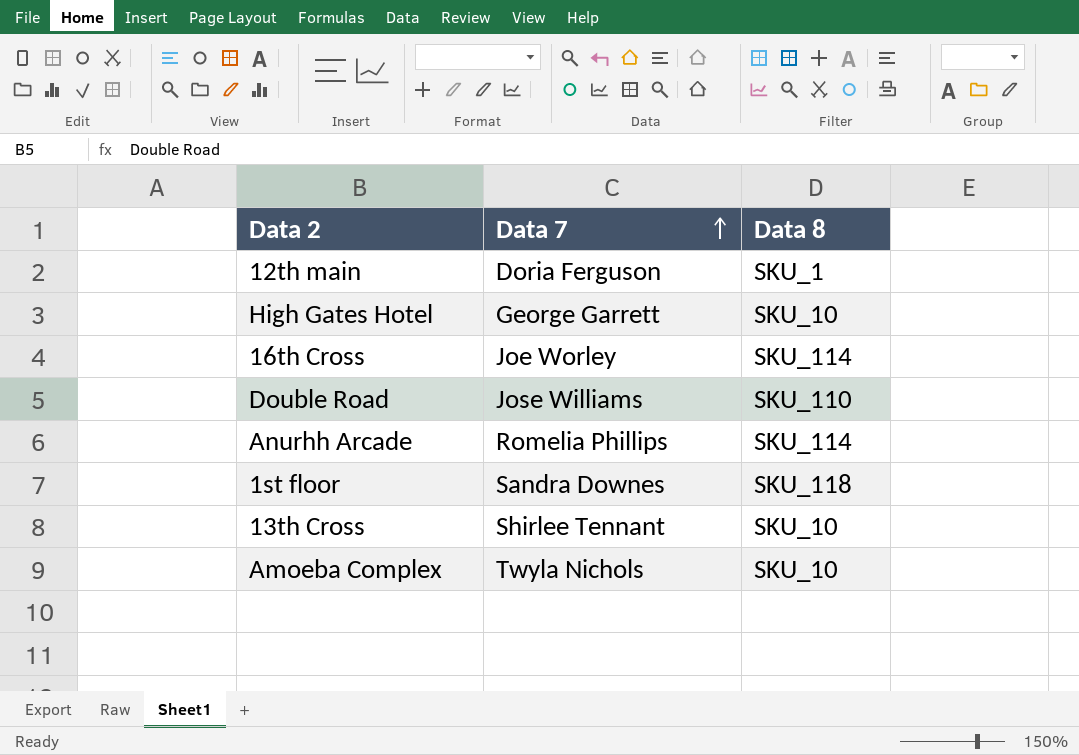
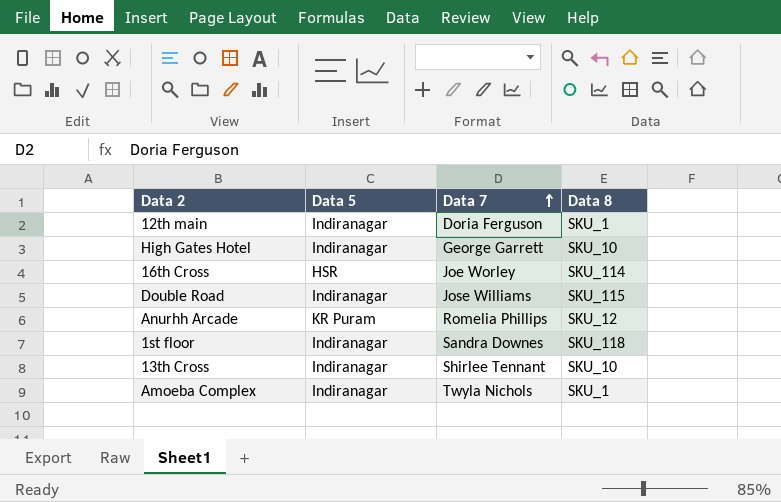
column Data 5 | position: none -> 2
Double Road | Data 8: SKU_110 -> SKU_115
Anurhh Arcade | Data 8: SKU_114 -> SKU_12
Amoeba Complex | Data 8: SKU_10 -> SKU_1

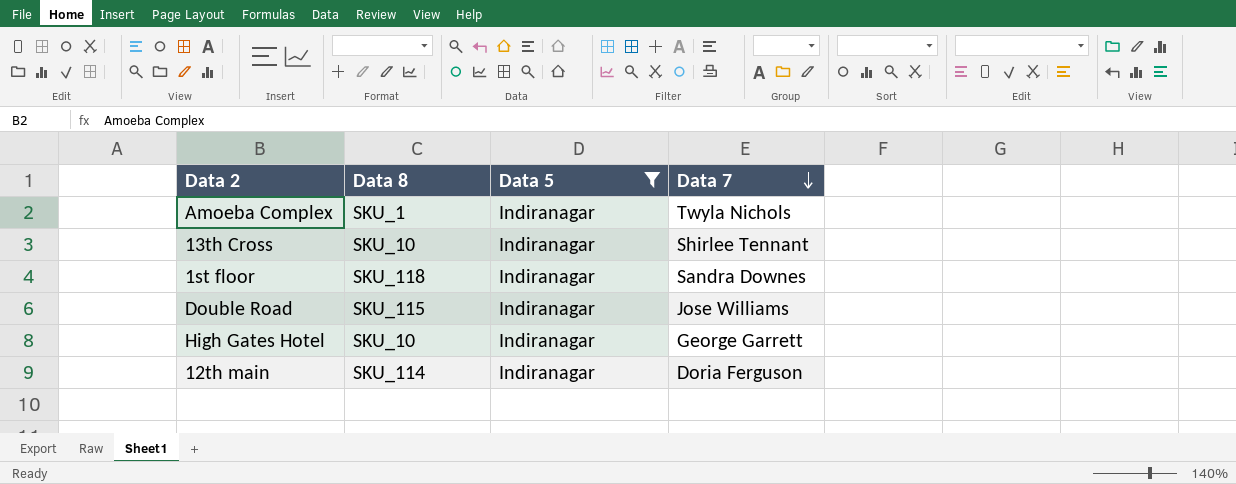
filter: none -> Data 5 = Indiranagar
row order: Data 7 ascending -> Data 7 descending
column Data 8 | position: 4 -> 2
12th main | Data 8: SKU_1 -> SKU_114

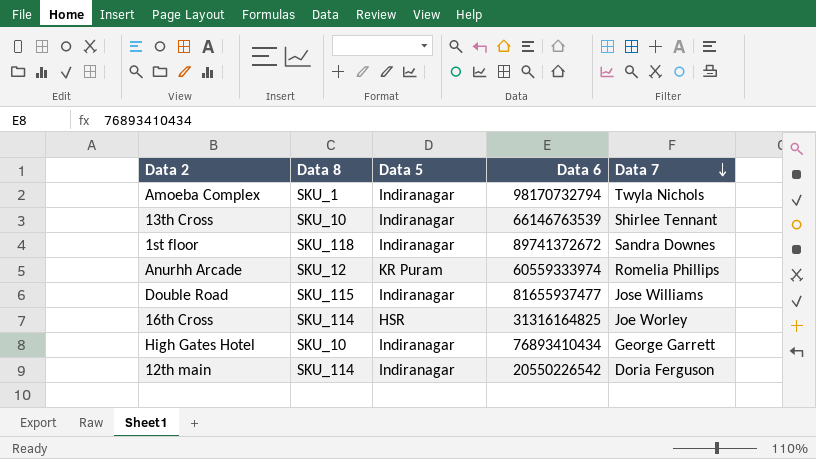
filter: Data 5 = Indiranagar -> none
column Data 6 | position: none -> 4

